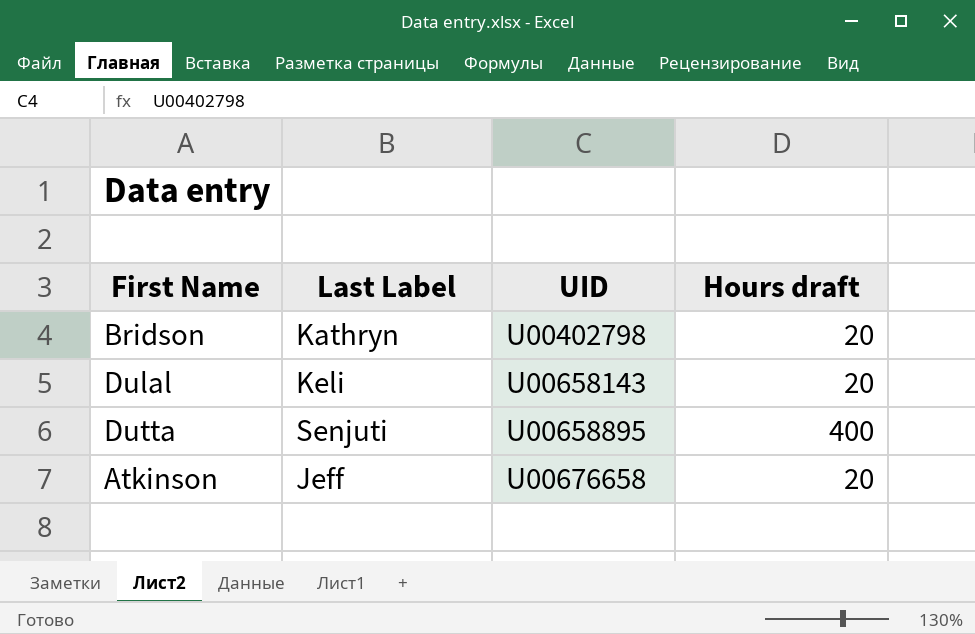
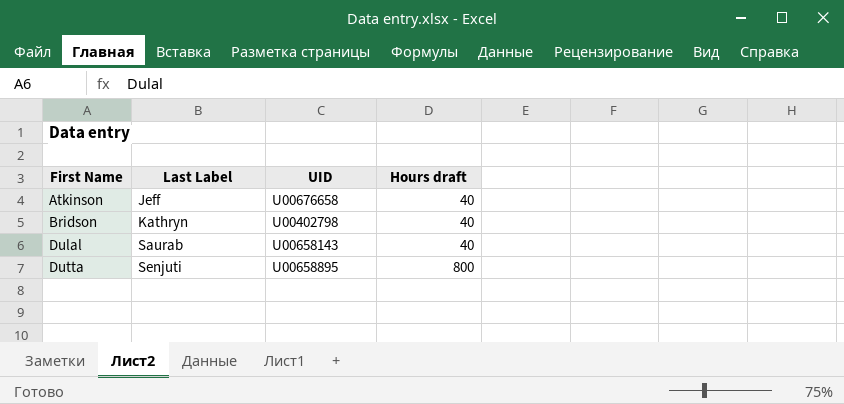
row order: UID ascending -> First Name ascending
Atkinson | Hours draft: 20 -> 40
Bridson | Hours draft: 20 -> 40
Dulal | Last Label: Keli -> Saurab
Dulal | Hours draft: 20 -> 40
Dutta | Hours draft: 400 -> 800

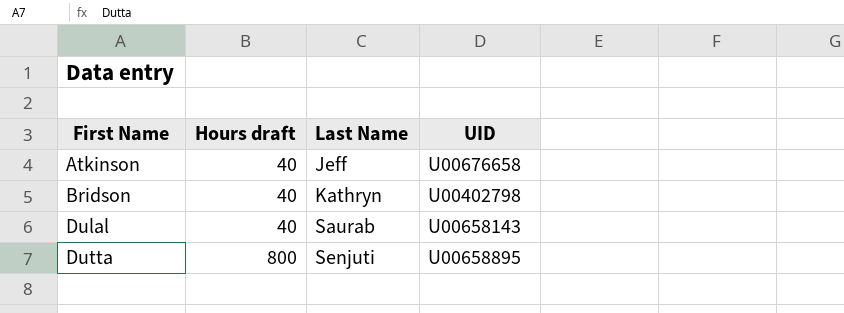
column Hours draft | position: 4 -> 2
column name: Last Label -> Last Name

